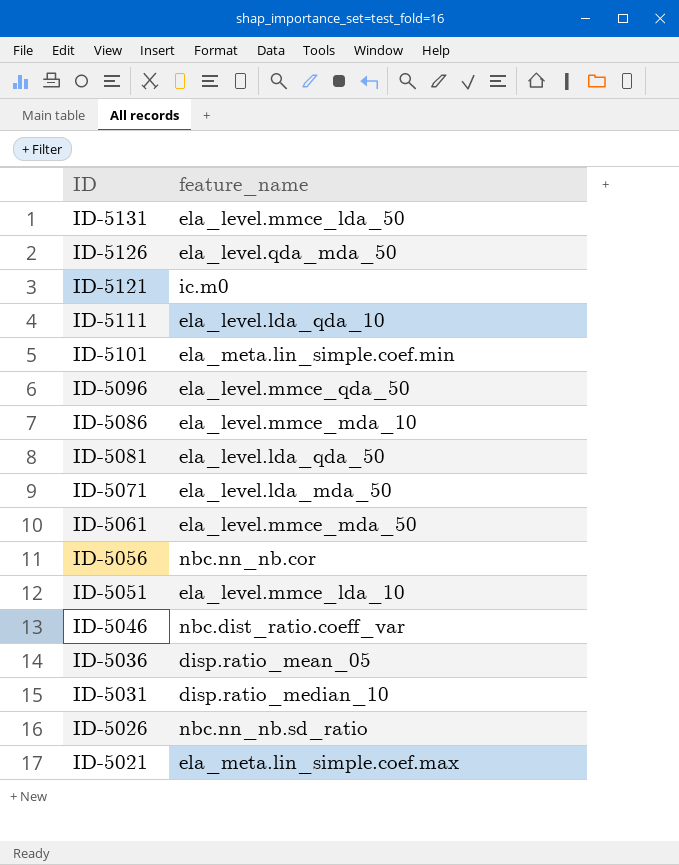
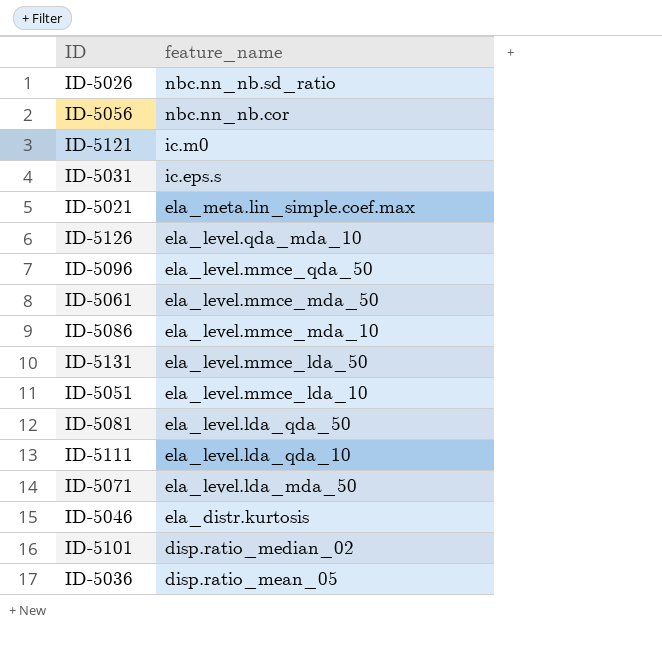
row order: ID descending -> feature_name descending
ID-5031 | feature_name: disp.ratio_median_10 -> ic.eps.s
ID-5126 | feature_name: ela_level.qda_mda_50 -> ela_level.qda_mda_10
ID-5046 | feature_name: nbc.dist_ratio.coeff_var -> ela_distr.kurtosis
ID-5101 | feature_name: ela_meta.lin_simple.coef.min -> disp.ratio_median_02

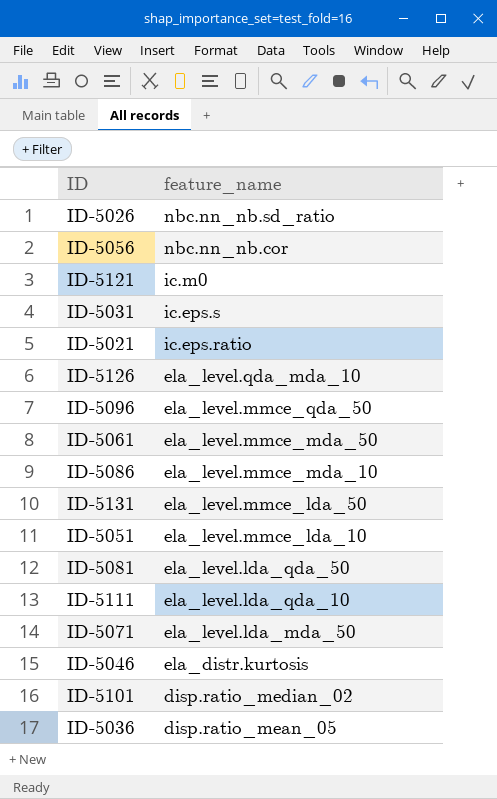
ID-5021 | feature_name: ela_meta.lin_simple.coef.max -> ic.eps.ratio

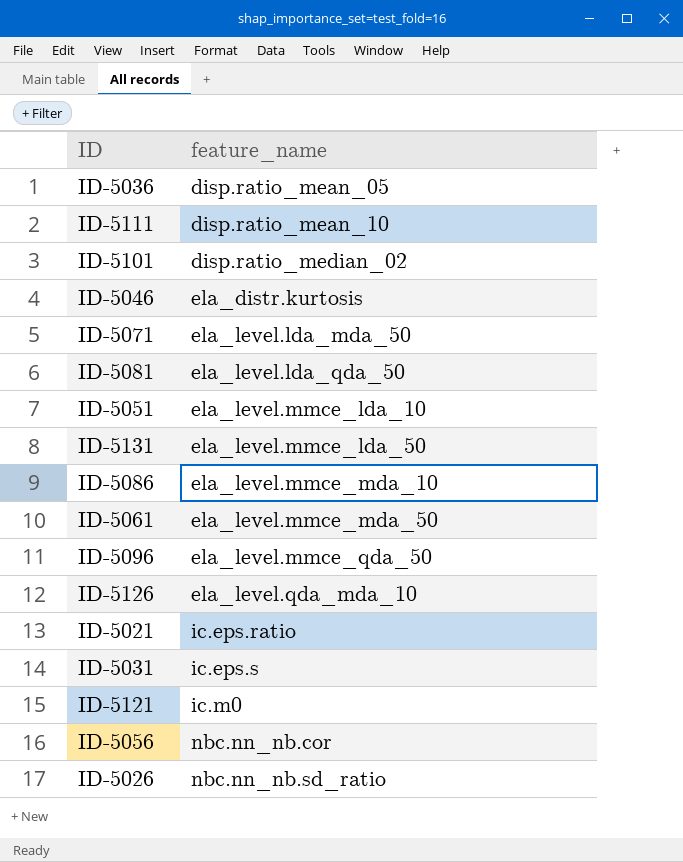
row order: feature_name descending -> feature_name ascending
ID-5111 | feature_name: ela_level.lda_qda_10 -> disp.ratio_mean_10

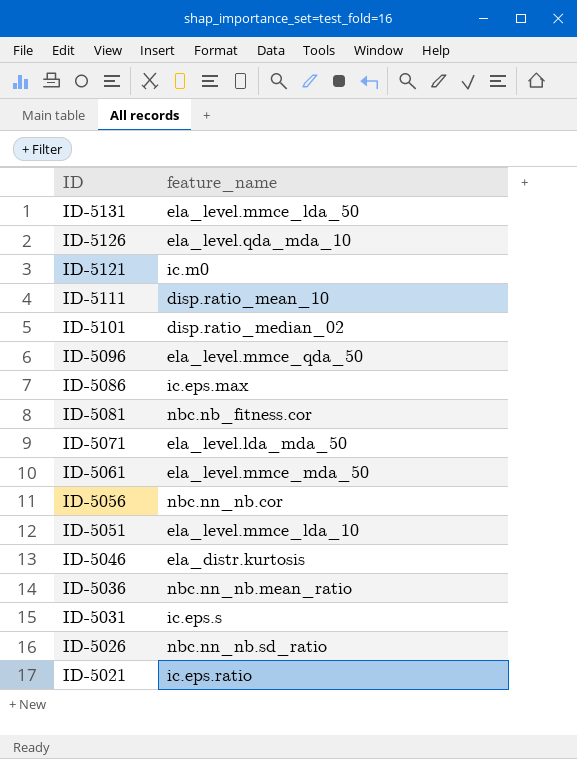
row order: feature_name ascending -> ID descending
ID-5086 | feature_name: ela_level.mmce_mda_10 -> ic.eps.max
ID-5081 | feature_name: ela_level.lda_qda_50 -> nbc.nb_fitness.cor
ID-5036 | feature_name: disp.ratio_mean_05 -> nbc.nn_nb.mean_ratio

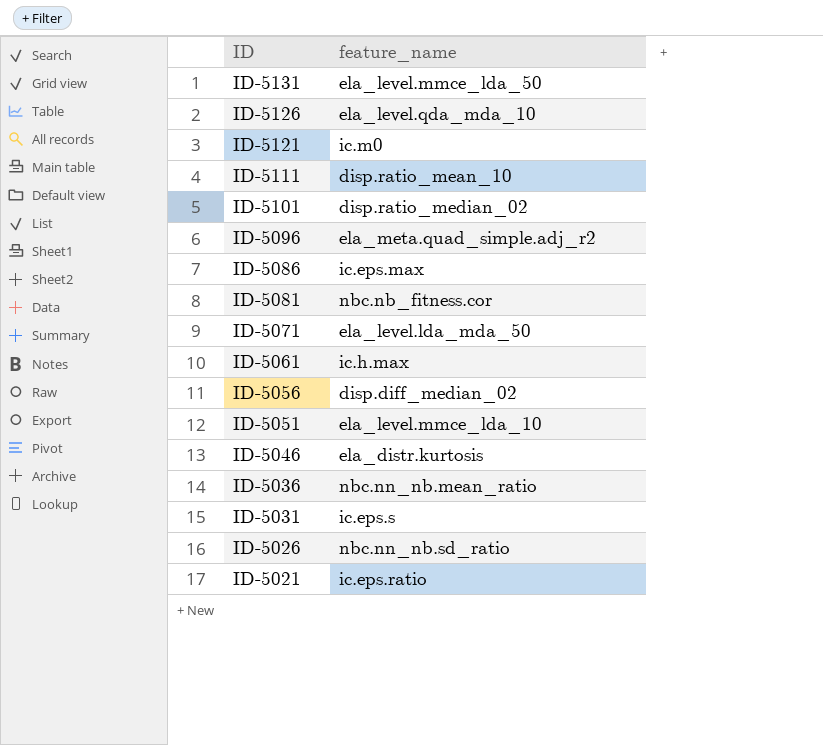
ID-5096 | feature_name: ela_level.mmce_qda_50 -> ela_meta.quad_simple.adj_r2
ID-5061 | feature_name: ela_level.mmce_mda_50 -> ic.h.max
ID-5056 | feature_name: nbc.nn_nb.cor -> disp.diff_median_02

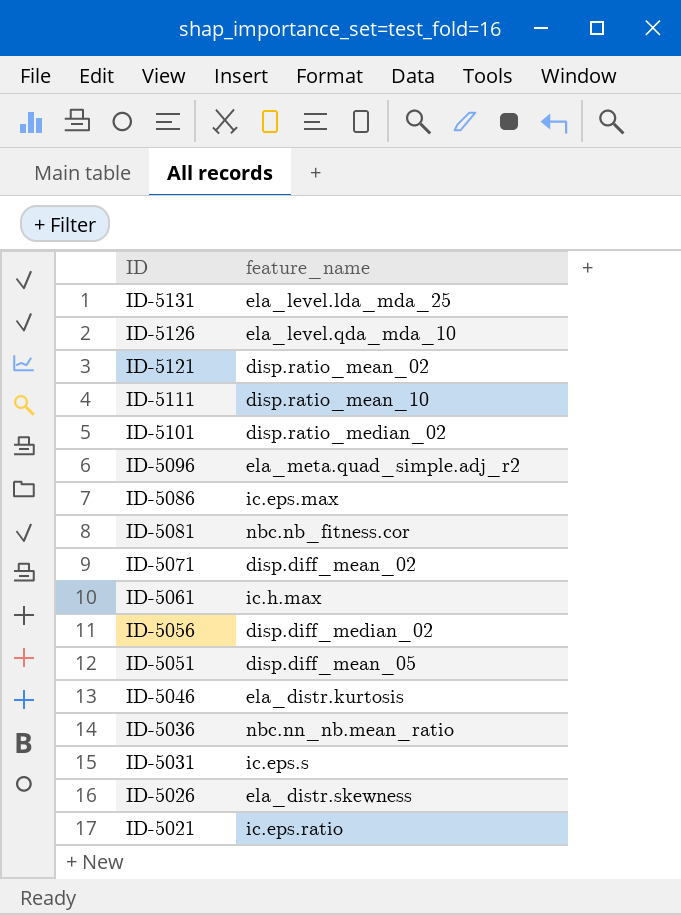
ID-5131 | feature_name: ela_level.mmce_lda_50 -> ela_level.lda_mda_25
ID-5121 | feature_name: ic.m0 -> disp.ratio_mean_02
ID-5071 | feature_name: ela_level.lda_mda_50 -> disp.diff_mean_02
ID-5051 | feature_name: ela_level.mmce_lda_10 -> disp.diff_mean_05
ID-5026 | feature_name: nbc.nn_nb.sd_ratio -> ela_distr.skewness

